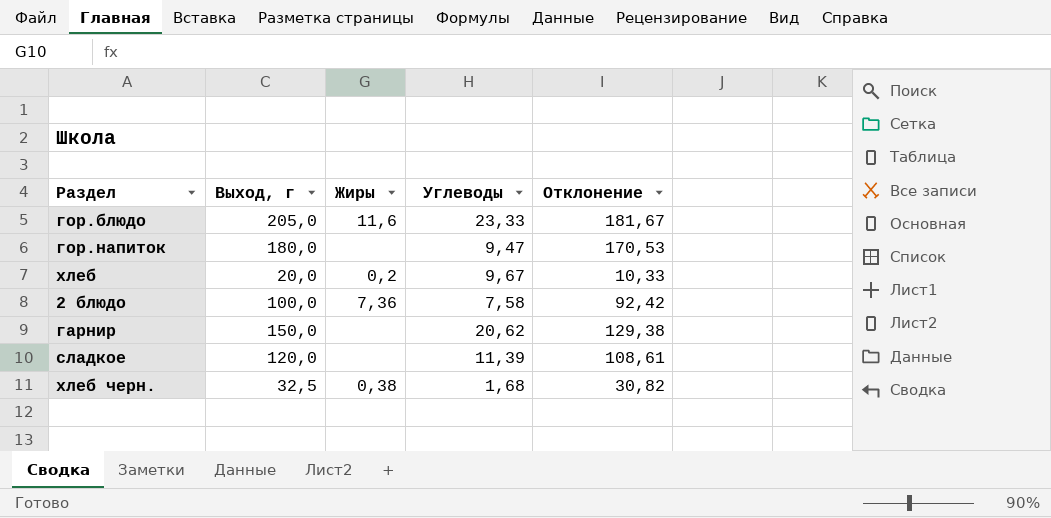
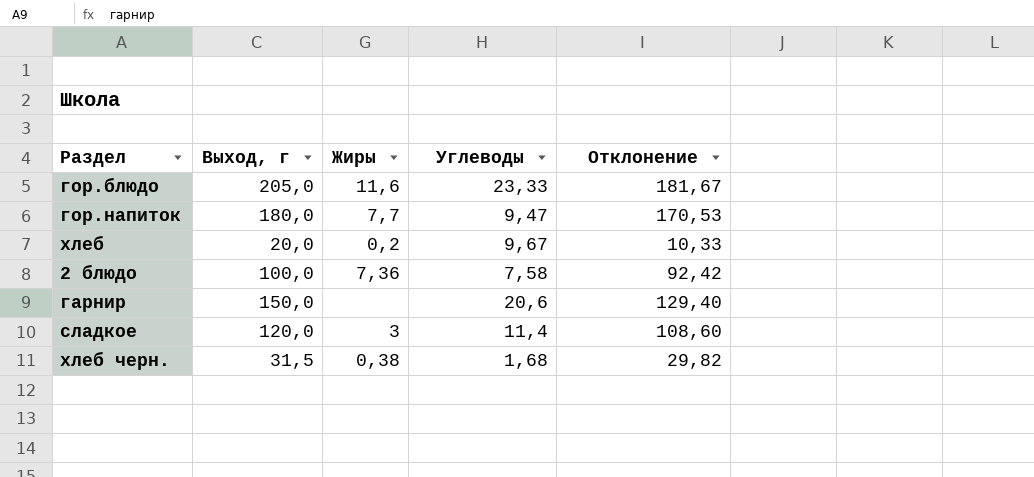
гор.напиток | Жиры: none -> 7,7
гарнир | Углеводы: 20,62 -> 20,6
гарнир | Отклонение: 129,38 -> 129,40
сладкое | Жиры: none -> 3
сладкое | Углеводы: 11,39 -> 11,4
сладкое | Отклонение: 108,61 -> 108,60
хлеб черн. | Выход, г: 32,5 -> 31,5
хлеб черн. | Отклонение: 30,82 -> 29,82

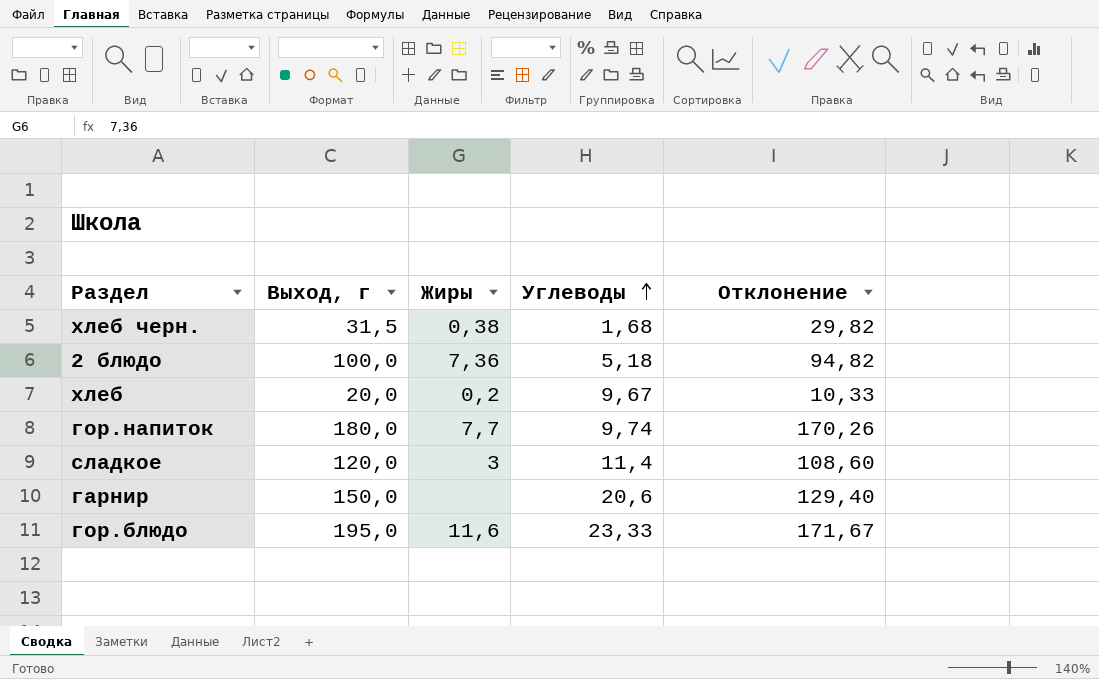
row order: none -> Углеводы ascending
2 блюдо | Углеводы: 7,58 -> 5,18
2 блюдо | Отклонение: 92,42 -> 94,82
гор.напиток | Углеводы: 9,47 -> 9,74
гор.напиток | Отклонение: 170,53 -> 170,26
гор.блюдо | Выход, г: 205,0 -> 195,0
гор.блюдо | Отклонение: 181,67 -> 171,67

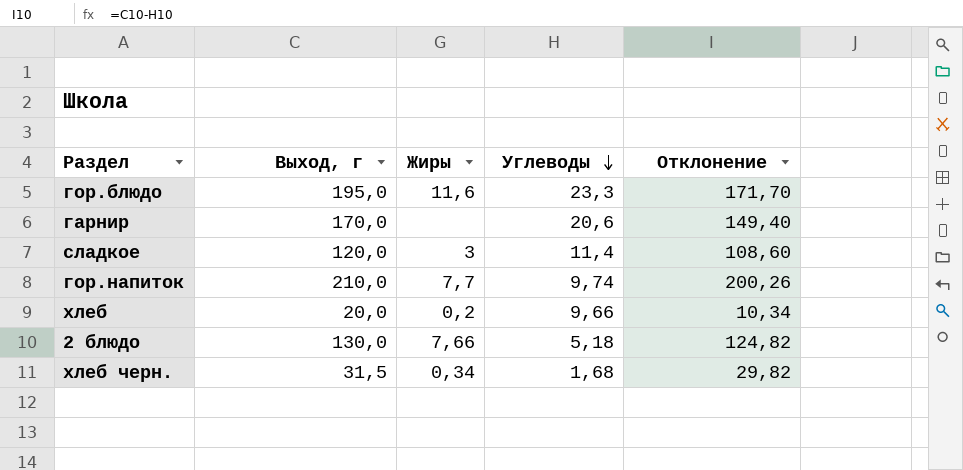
row order: Углеводы ascending -> Углеводы descending
гор.блюдо | Углеводы: 23,33 -> 23,3
гор.блюдо | Отклонение: 171,67 -> 171,70
гарнир | Выход, г: 150,0 -> 170,0
гарнир | Отклонение: 129,40 -> 149,40
гор.напиток | Выход, г: 180,0 -> 210,0
гор.напиток | Отклонение: 170,26 -> 200,26
хлеб | Углеводы: 9,67 -> 9,66
хлеб | Отклонение: 10,33 -> 10,34
2 блюдо | Выход, г: 100,0 -> 130,0
2 блюдо | Жиры: 7,36 -> 7,66
2 блюдо | Отклонение: 94,82 -> 124,82
хлеб черн. | Жиры: 0,38 -> 0,34

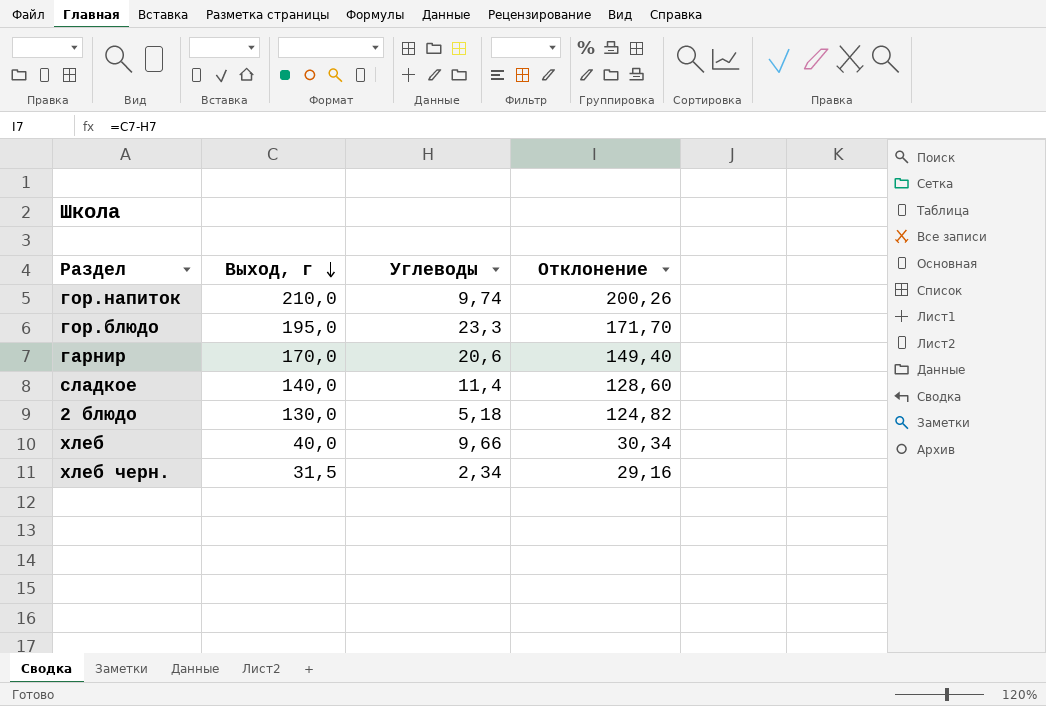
row order: Углеводы descending -> Выход, г descending
column Жиры | position: 3 -> none
сладкое | Выход, г: 120,0 -> 140,0
сладкое | Отклонение: 108,60 -> 128,60
хлеб | Выход, г: 20,0 -> 40,0
хлеб | Отклонение: 10,34 -> 30,34
хлеб черн. | Углеводы: 1,68 -> 2,34
хлеб черн. | Отклонение: 29,82 -> 29,16

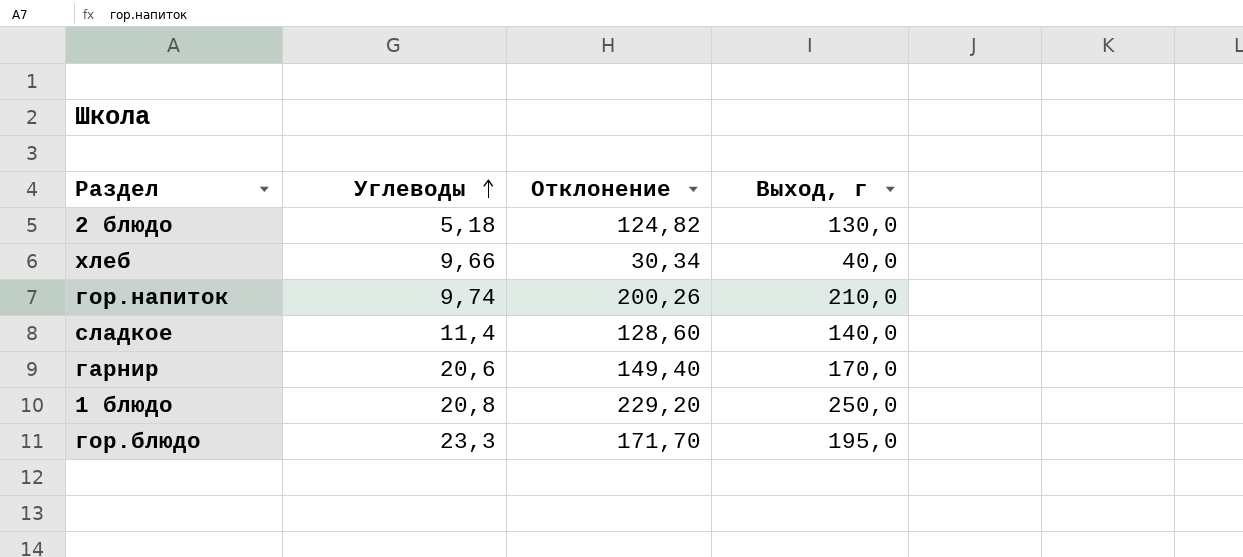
row order: Выход, г descending -> Углеводы ascending
column Выход, г | position: 2 -> 4
row хлеб черн.: 31,5 | 2,34 | 29,16 -> none
row 1 блюдо: none -> 20,8 | 229,20 | 250,0

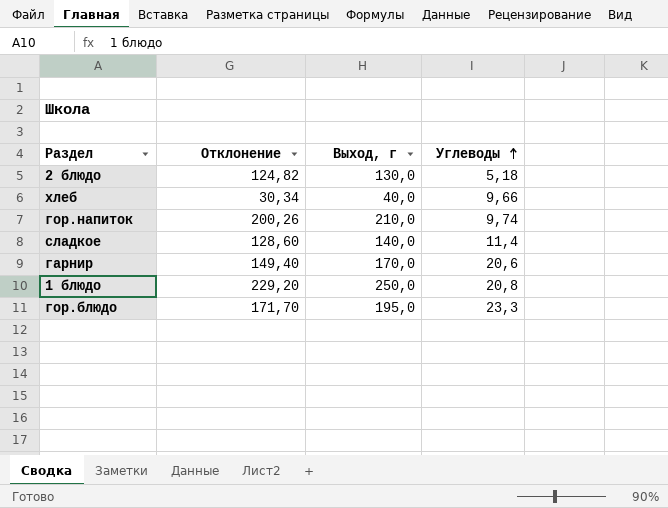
column Углеводы | position: 2 -> 4

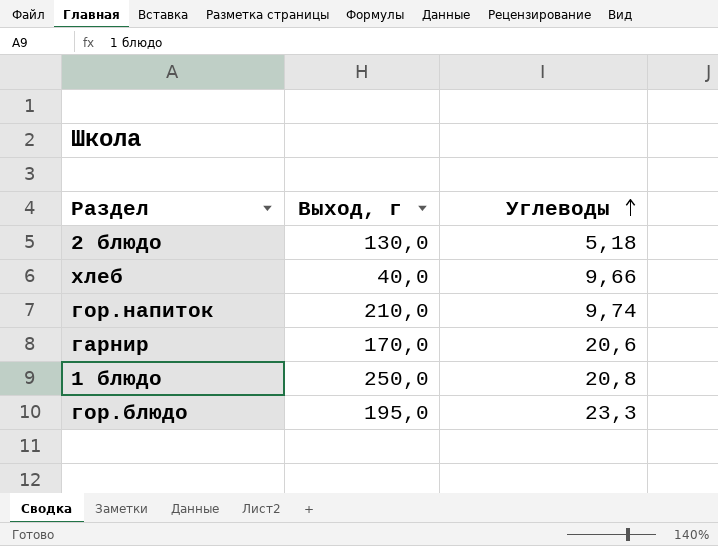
column Отклонение | formula: [Выход, г] - [Углеводы] -> none
row сладкое: 128,60 | 140,0 | 11,4 -> none

